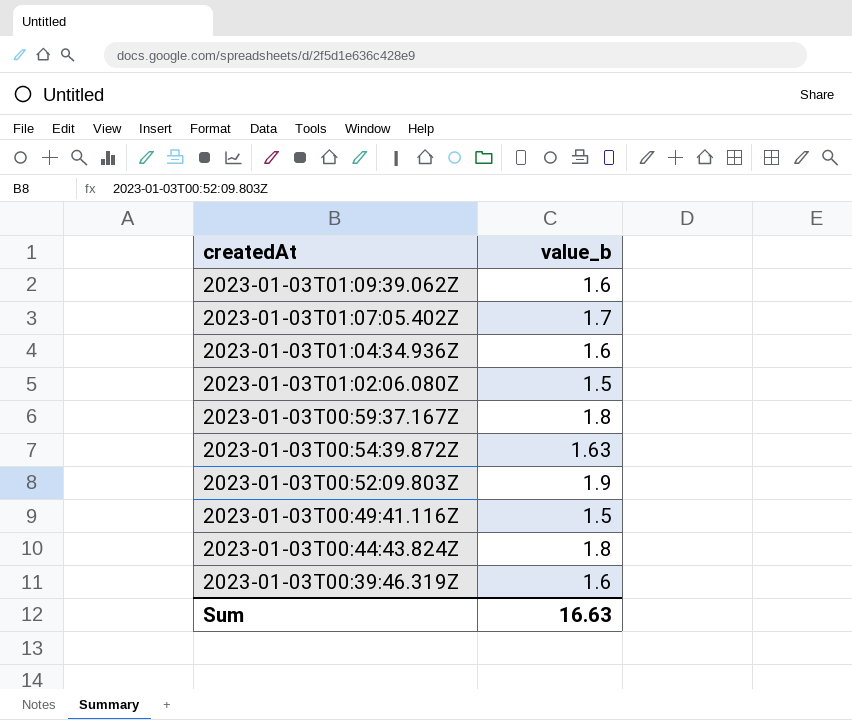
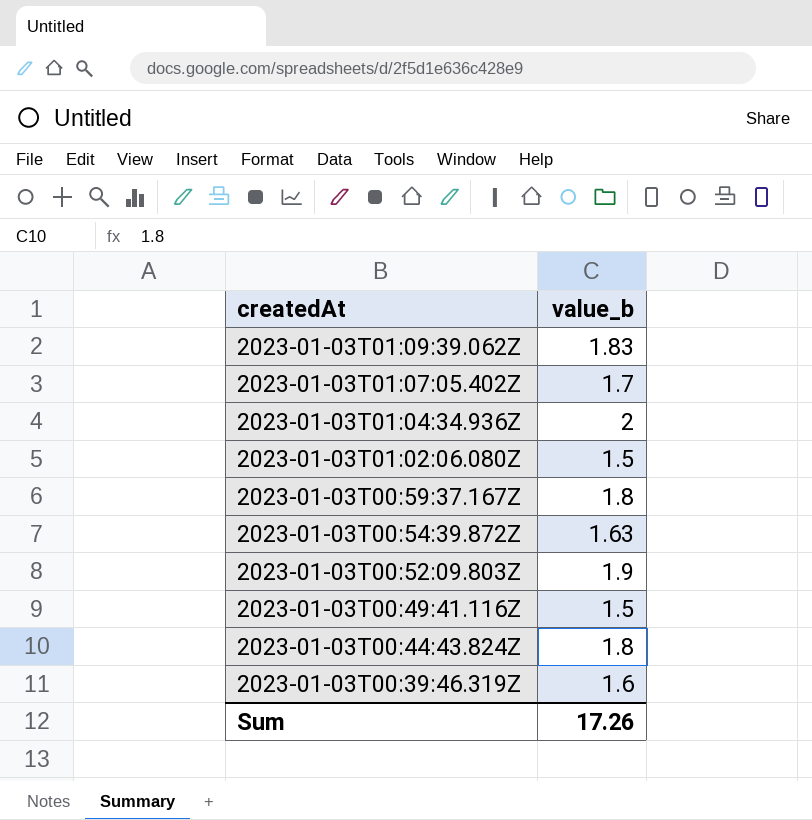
2023-01-03T01:09:39.062Z | value_b: 1.6 -> 1.83
2023-01-03T01:04:34.936Z | value_b: 1.6 -> 2
Sum | value_b: 16.63 -> 17.26

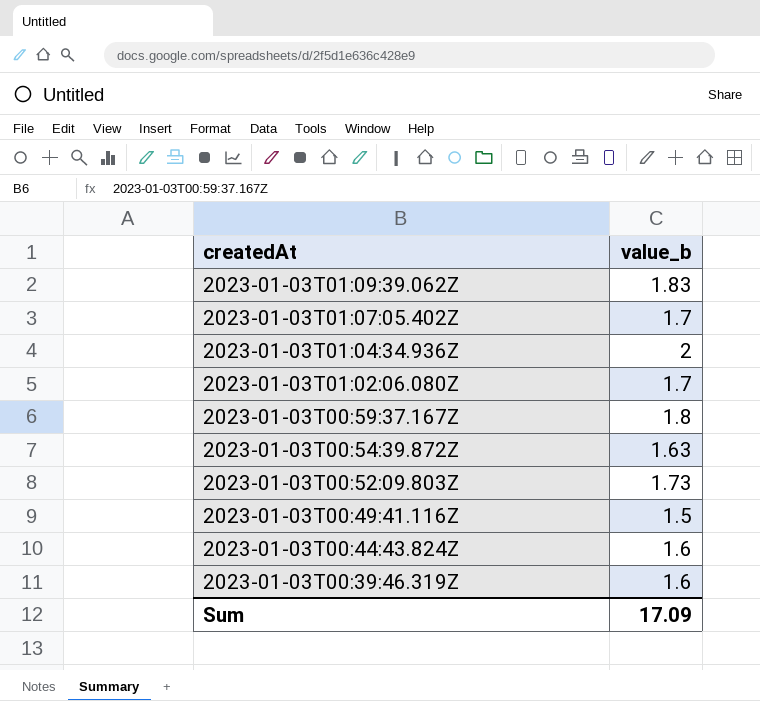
2023-01-03T01:02:06.080Z | value_b: 1.5 -> 1.7
2023-01-03T00:52:09.803Z | value_b: 1.9 -> 1.73
2023-01-03T00:44:43.824Z | value_b: 1.8 -> 1.6
Sum | value_b: 17.26 -> 17.09

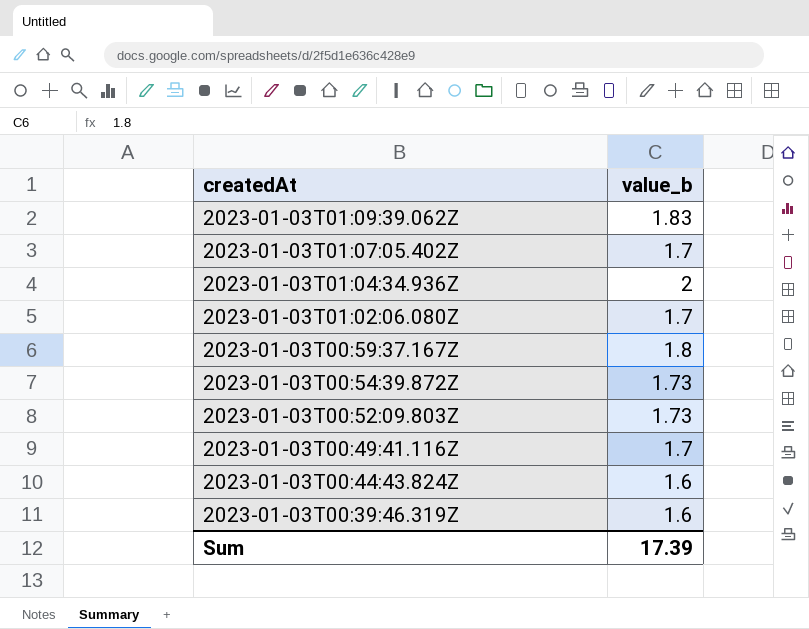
2023-01-03T00:54:39.872Z | value_b: 1.63 -> 1.73
2023-01-03T00:49:41.116Z | value_b: 1.5 -> 1.7
Sum | value_b: 17.09 -> 17.39

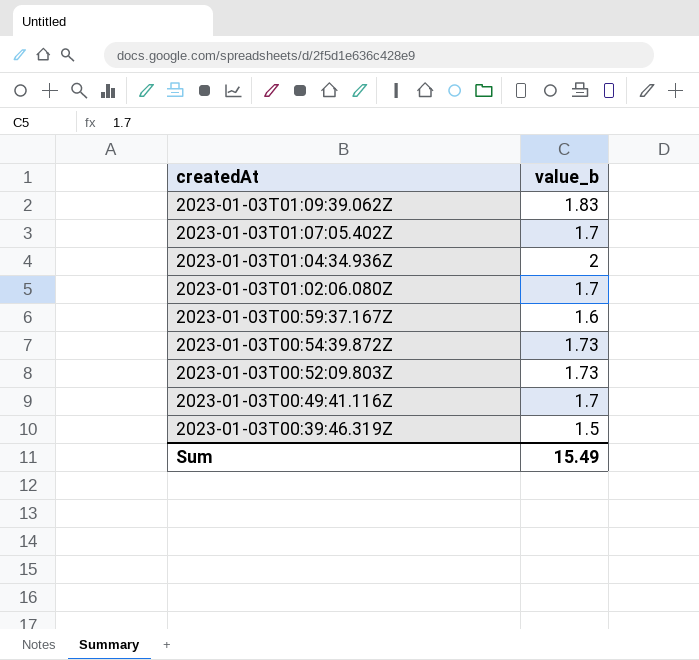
row 2023-01-03T00:44:43.824Z: 1.6 -> none
2023-01-03T00:59:37.167Z | value_b: 1.8 -> 1.6
2023-01-03T00:39:46.319Z | value_b: 1.6 -> 1.5
Sum | value_b: 17.39 -> 15.49

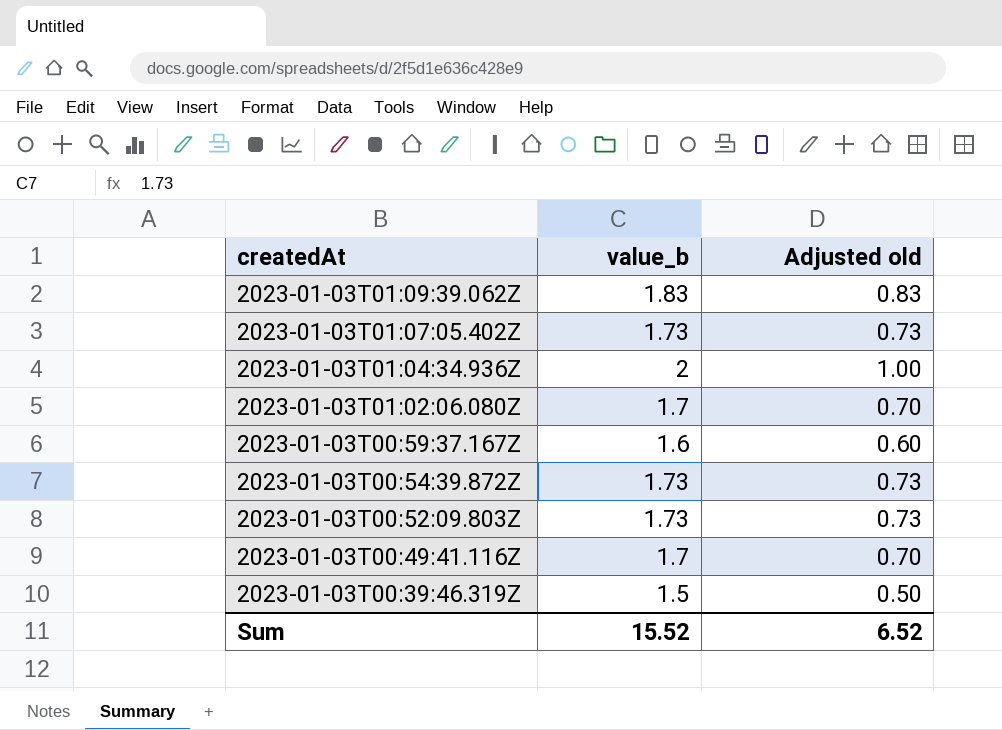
column Adjusted old | formula: none -> [value_b] - 1
2023-01-03T01:07:05.402Z | value_b: 1.7 -> 1.73
Sum | value_b: 15.49 -> 15.52

